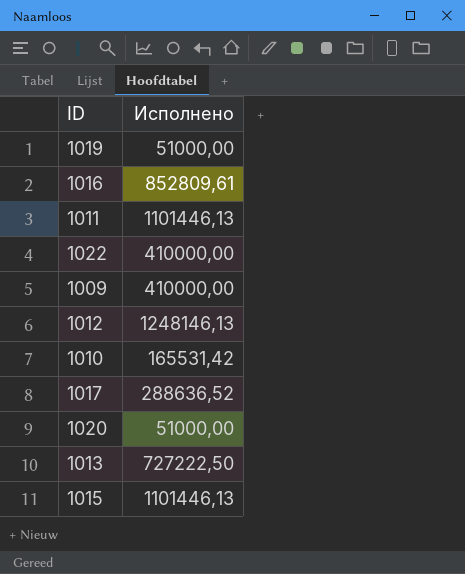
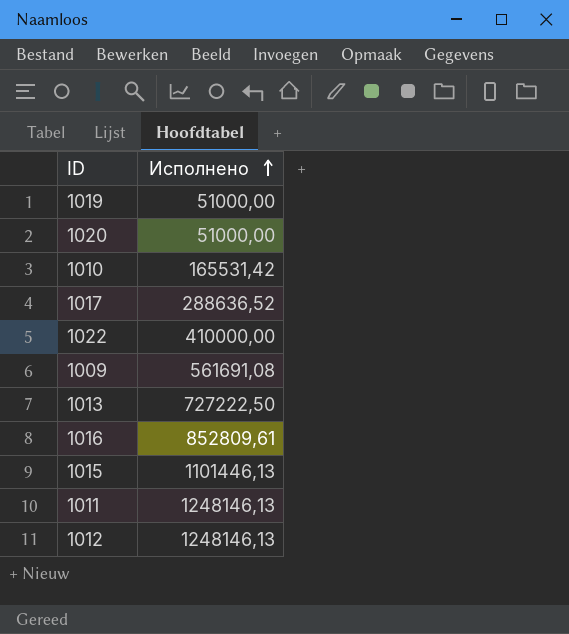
row order: none -> Исполнено ascending
1009 | Исполнено: 410000,00 -> 561691,08
1011 | Исполнено: 1101446,13 -> 1248146,13

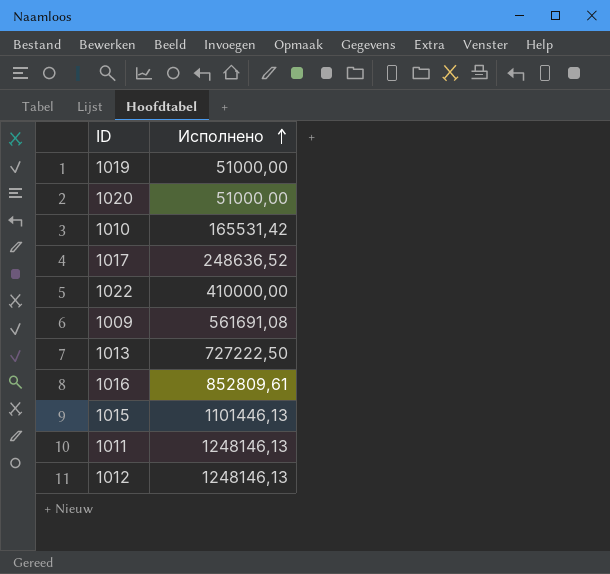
1017 | Исполнено: 288636,52 -> 248636,52

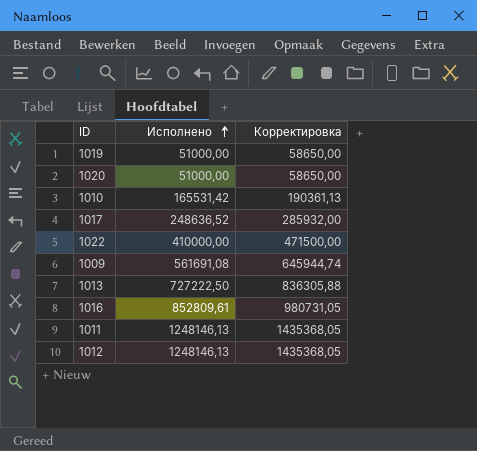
column Корректировка | formula: none -> [Исполнено] * 1,15
row 1015: 1101446,13 -> none

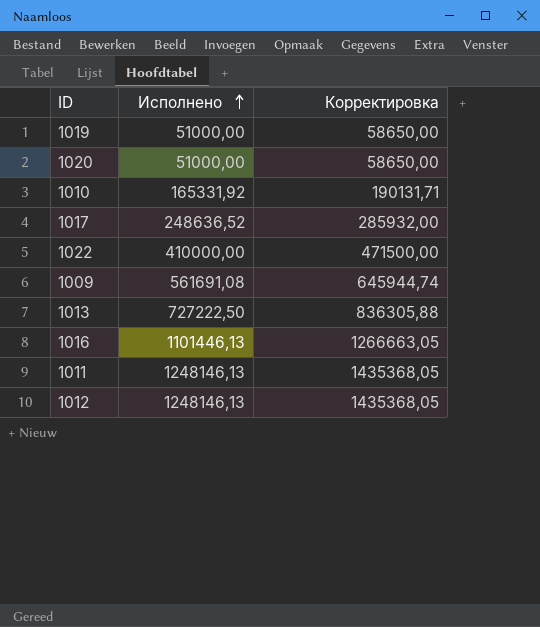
1010 | Исполнено: 165531,42 -> 165331,92
1010 | Корректировка: 190361,13 -> 190131,71
1016 | Исполнено: 852809,61 -> 1101446,13
1016 | Корректировка: 980731,05 -> 1266663,05

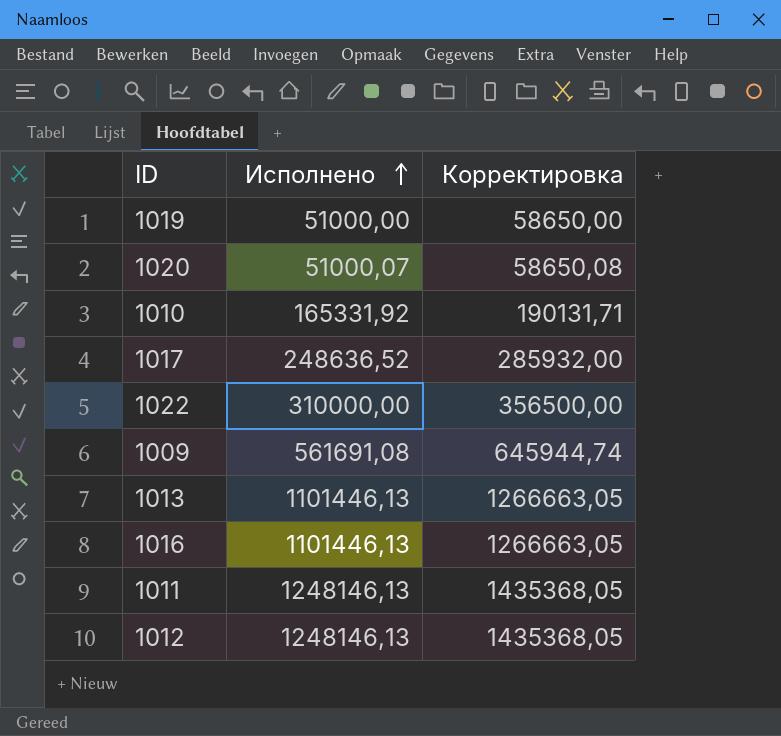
1020 | Исполнено: 51000,00 -> 51000,07
1020 | Корректировка: 58650,00 -> 58650,08
1022 | Исполнено: 410000,00 -> 310000,00
1022 | Корректировка: 471500,00 -> 356500,00
1013 | Исполнено: 727222,50 -> 1101446,13
1013 | Корректировка: 836305,88 -> 1266663,05

